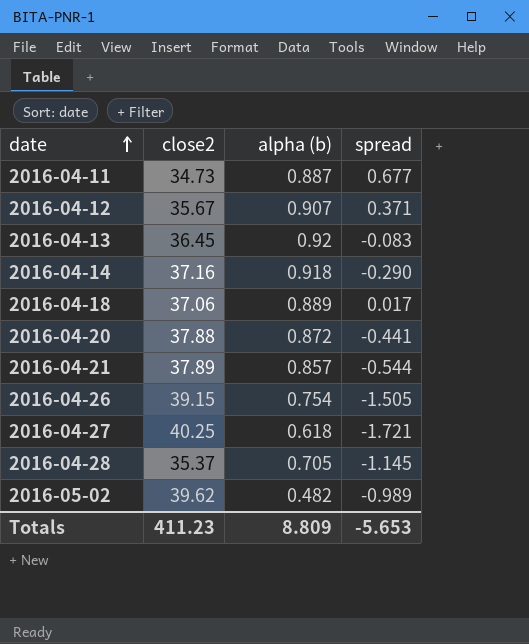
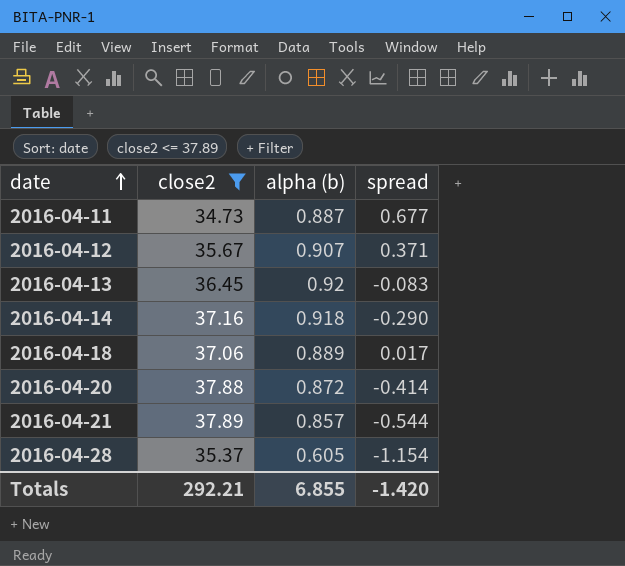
filter: none -> close2 <= 37.89
2016-04-20 | spread: -0.441 -> -0.414
2016-04-28 | alpha (b): 0.705 -> 0.605
2016-04-28 | spread: -1.145 -> -1.154
Totals | close2: 411.23 -> 292.21
Totals | alpha (b): 8.809 -> 6.855
Totals | spread: -5.653 -> -1.420

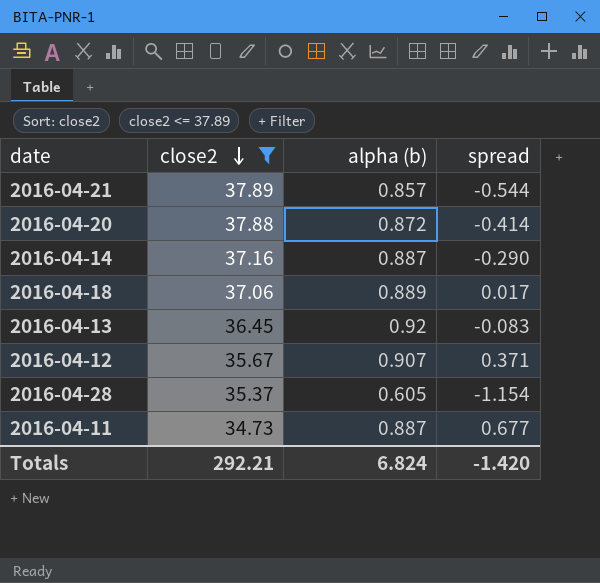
row order: date ascending -> close2 descending
2016-04-14 | alpha (b): 0.918 -> 0.887
Totals | alpha (b): 6.855 -> 6.824

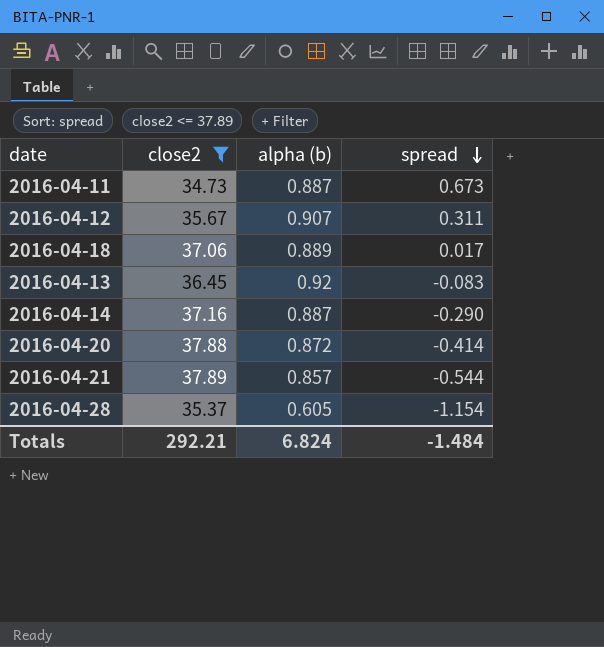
row order: close2 descending -> spread descending
2016-04-11 | spread: 0.677 -> 0.673
2016-04-12 | spread: 0.371 -> 0.311
Totals | spread: -1.420 -> -1.484

